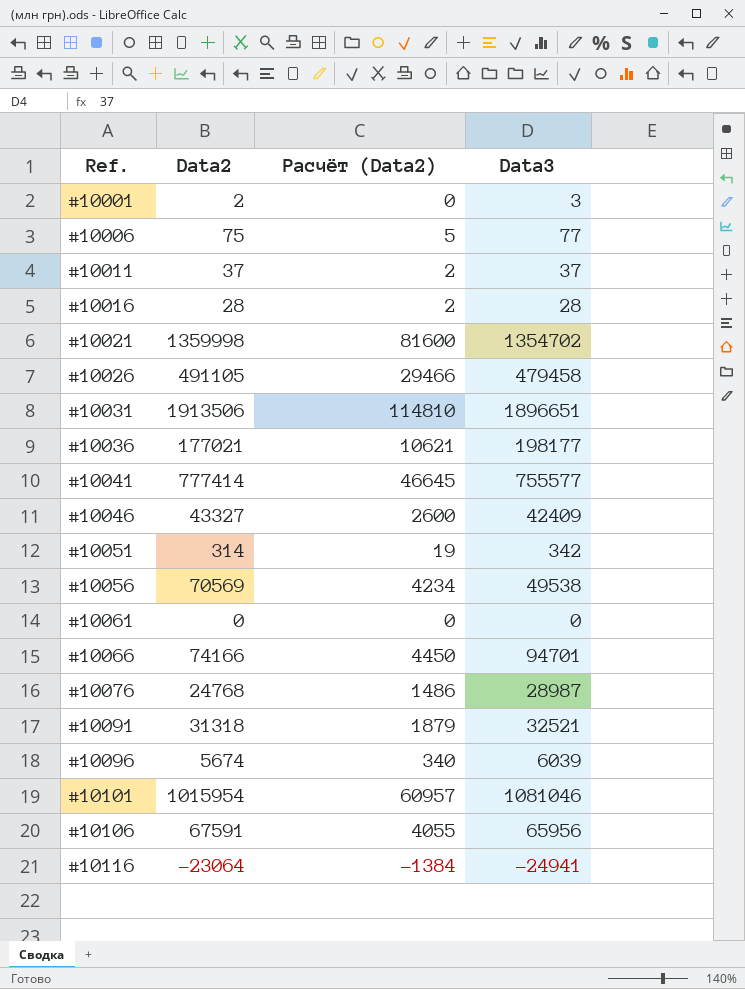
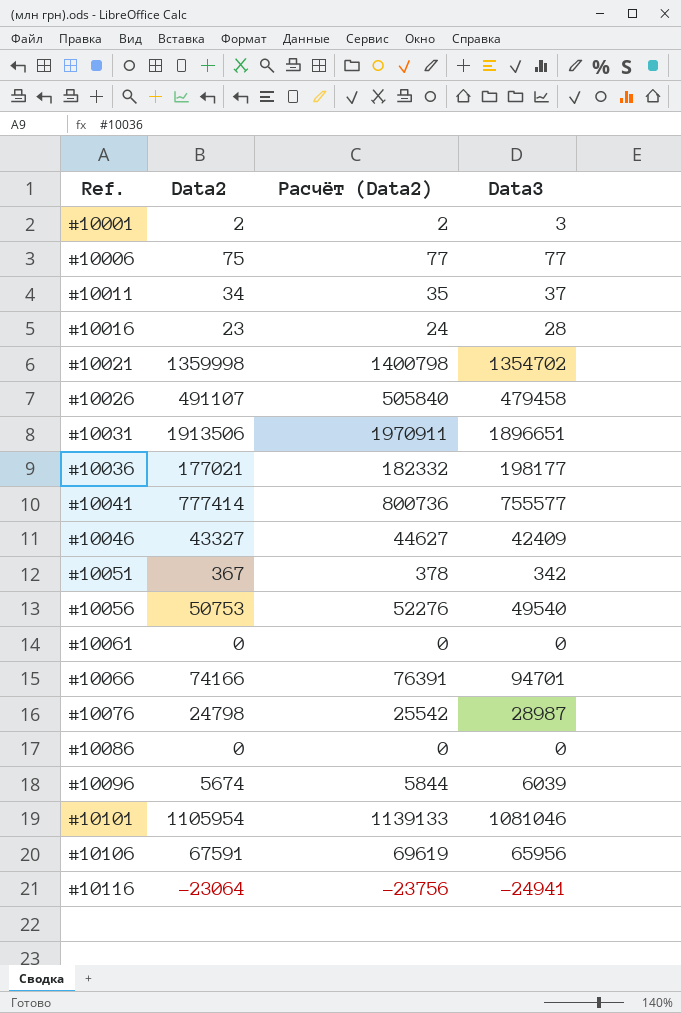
column Расчёт (Data2) | formula: [Data2] * 0,06 -> [Data2] * 1,03
row #10091: 31318 | 1879 | 32521 -> none
#10011 | Data2: 37 -> 34
#10016 | Data2: 28 -> 23
#10026 | Data2: 491105 -> 491107
#10051 | Data2: 314 -> 367
#10056 | Data2: 70569 -> 50753
#10056 | Data3: 49538 -> 49540
#10076 | Data2: 24768 -> 24798
row #10086: none -> 0 | 0 | 0
#10101 | Data2: 1015954 -> 1105954

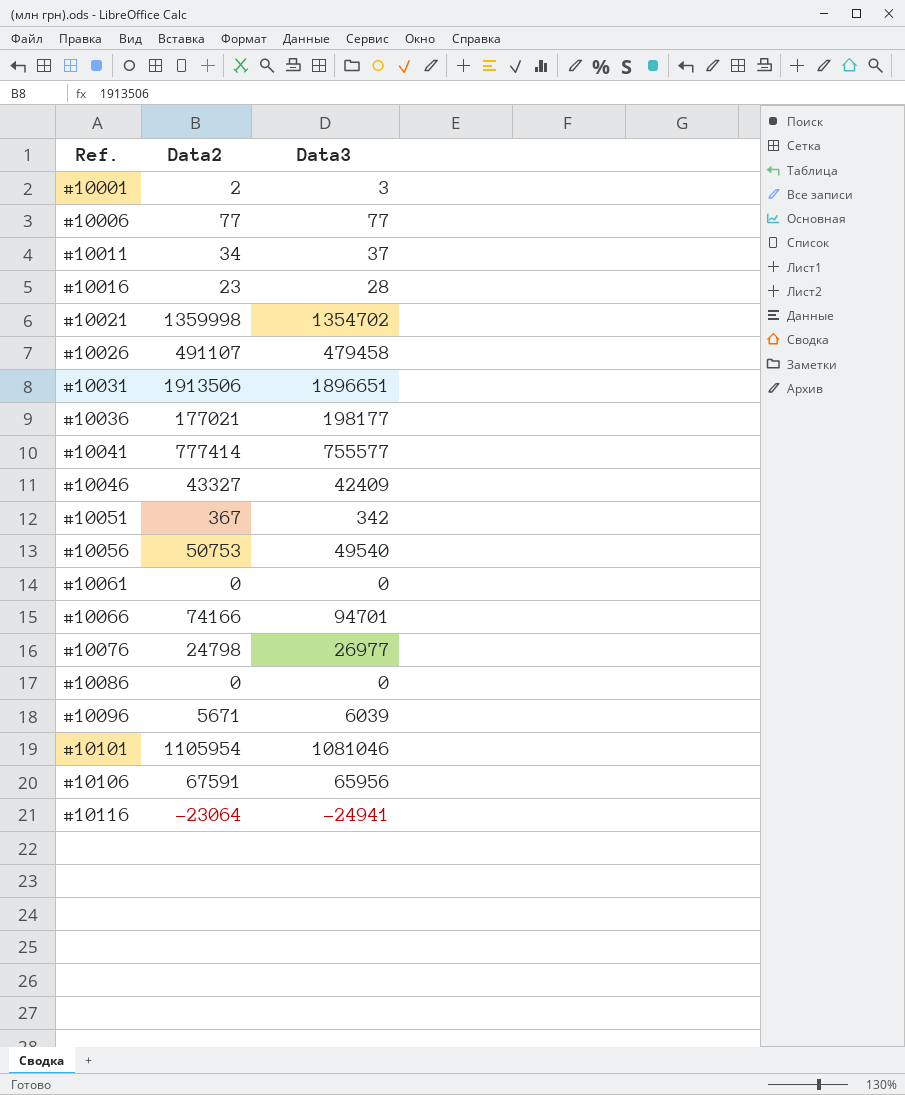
column Расчёт (Data2) | formula: [Data2] * 1,03 -> none
#10006 | Data2: 75 -> 77
#10076 | Data3: 28987 -> 26977
#10096 | Data2: 5674 -> 5671

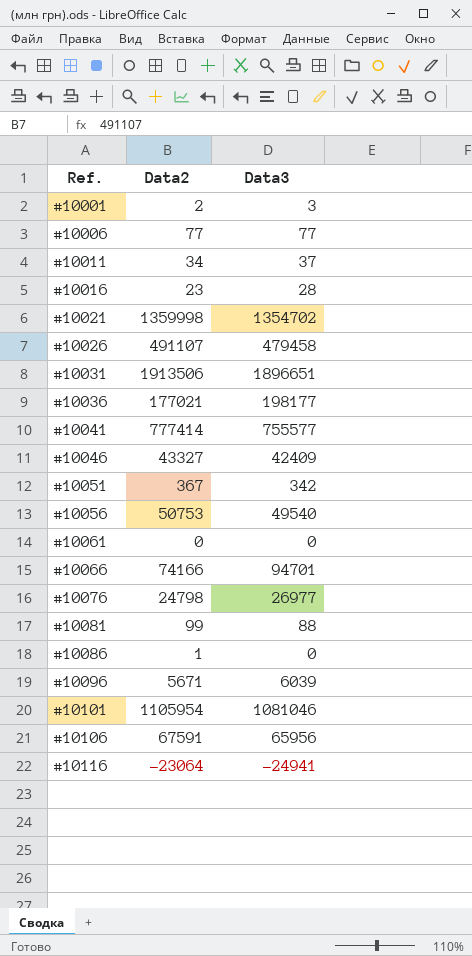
row #10081: none -> 99 | 88
#10086 | Data2: 0 -> 1

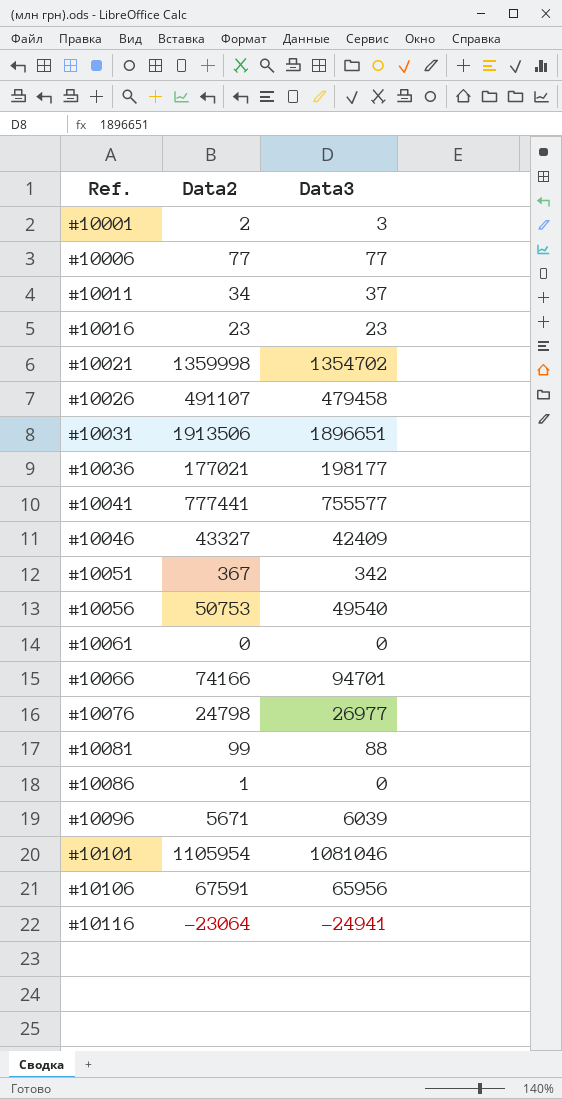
#10016 | Data3: 28 -> 23
#10041 | Data2: 777414 -> 777441

